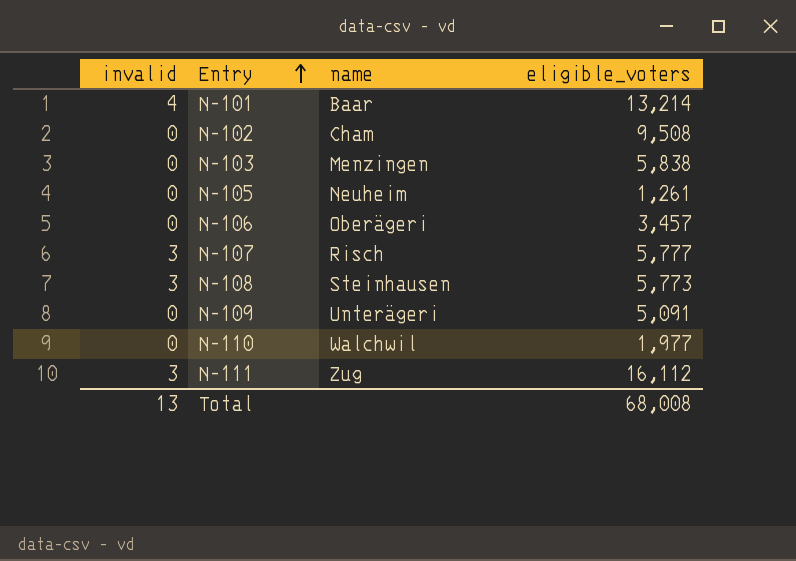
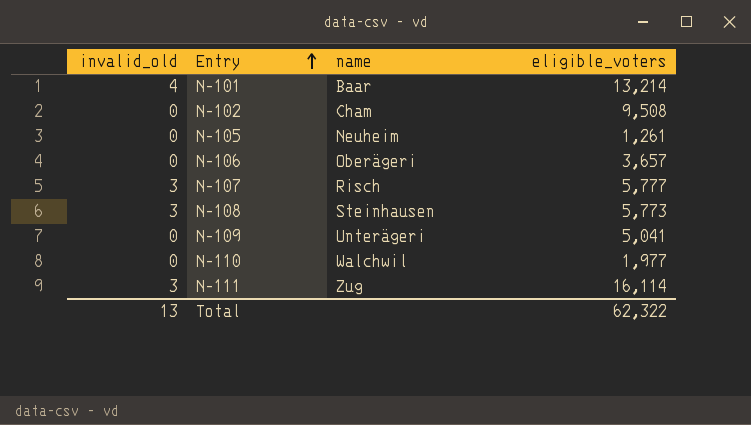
column name: invalid -> invalid_old
row N-103: 0 | Menzingen | 5,838 -> none
N-106 | eligible_voters: 3,457 -> 3,657
N-109 | eligible_voters: 5,091 -> 5,041
N-111 | eligible_voters: 16,112 -> 16,114
Total | eligible_voters: 68,008 -> 62,322

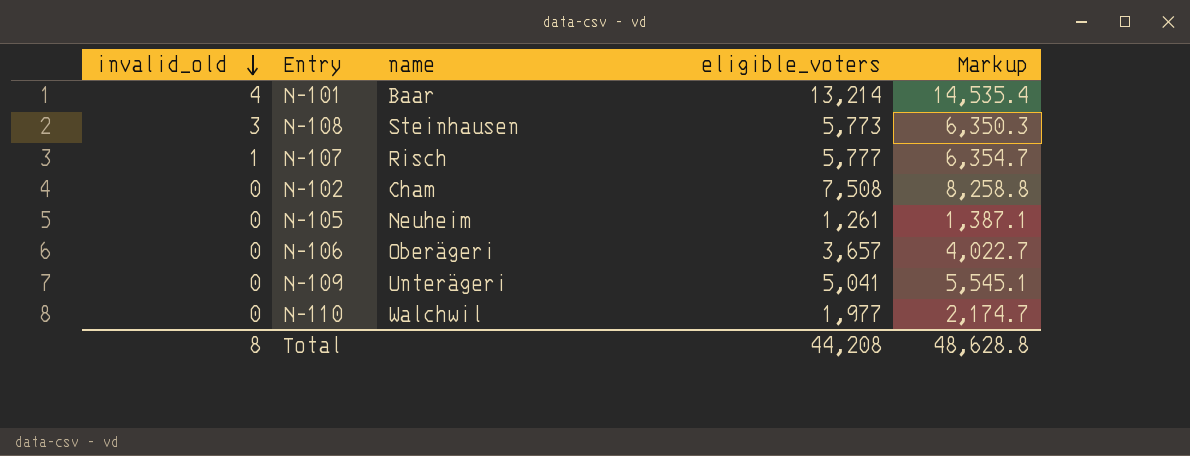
row order: Entry ascending -> invalid_old descending
column Markup | formula: none -> [eligible_voters] * 1.1
row N-111: 3 | Zug | 16,114 -> none
N-107 | invalid_old: 3 -> 1
N-102 | eligible_voters: 9,508 -> 7,508
Total | invalid_old: 13 -> 8
Total | eligible_voters: 62,322 -> 44,208

